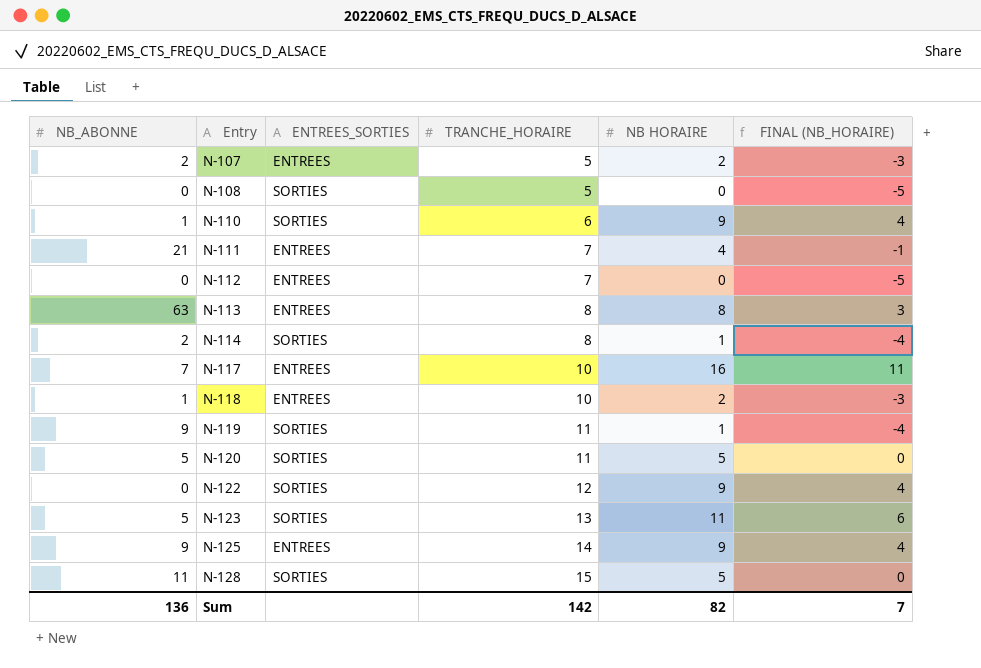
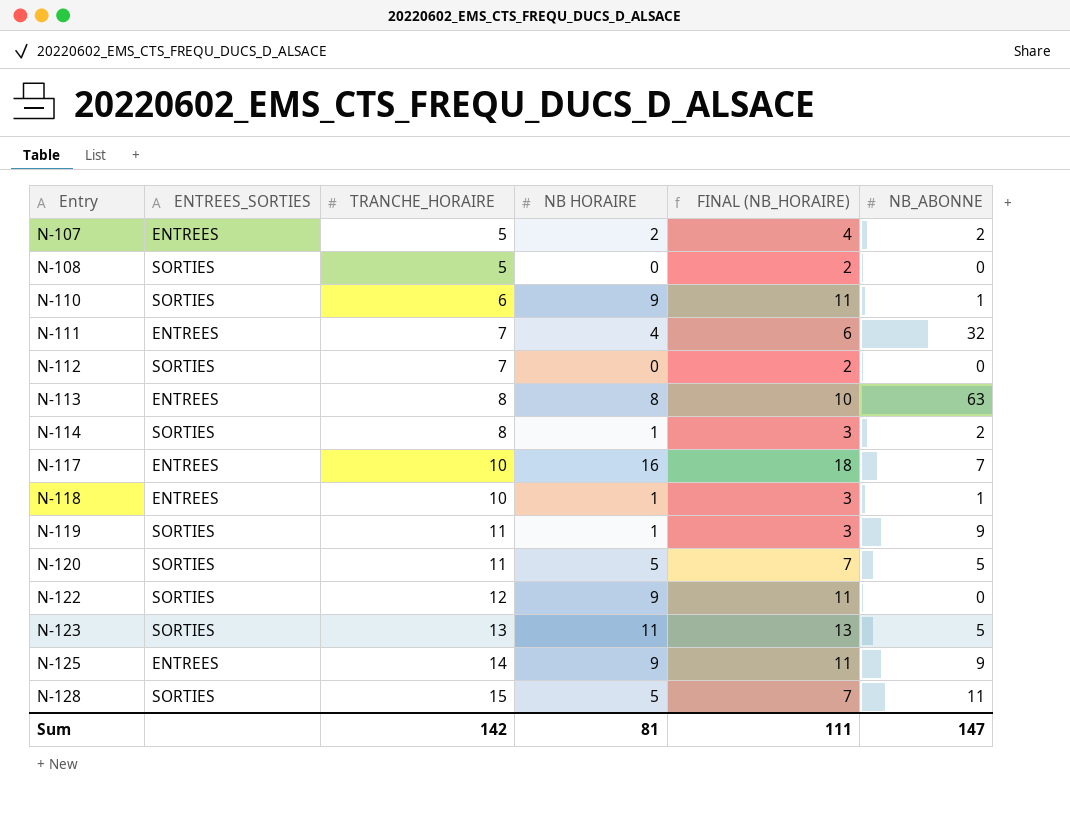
column FINAL (NB_HORAIRE) | formula: [NB HORAIRE] - 5 -> [NB HORAIRE] + 2
column NB_ABONNE | position: 1 -> 6
N-111 | NB_ABONNE: 21 -> 32
N-112 | ENTREES_SORTIES: ENTREES -> SORTIES
N-118 | NB HORAIRE: 2 -> 1
Sum | NB HORAIRE: 82 -> 81
Sum | FINAL (NB_HORAIRE): 7 -> 111
Sum | NB_ABONNE: 136 -> 147

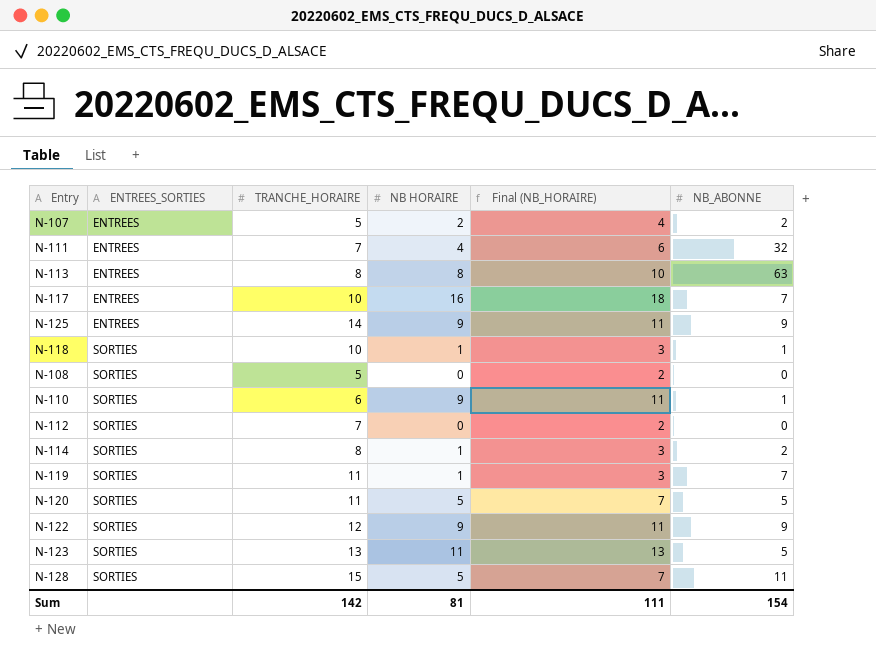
row order: Entry ascending -> ENTREES_SORTIES ascending
column name: FINAL (NB_HORAIRE) -> Final (NB_HORAIRE)
N-118 | ENTREES_SORTIES: ENTREES -> SORTIES
N-119 | NB_ABONNE: 9 -> 7
N-122 | NB_ABONNE: 0 -> 9
Sum | NB_ABONNE: 147 -> 154

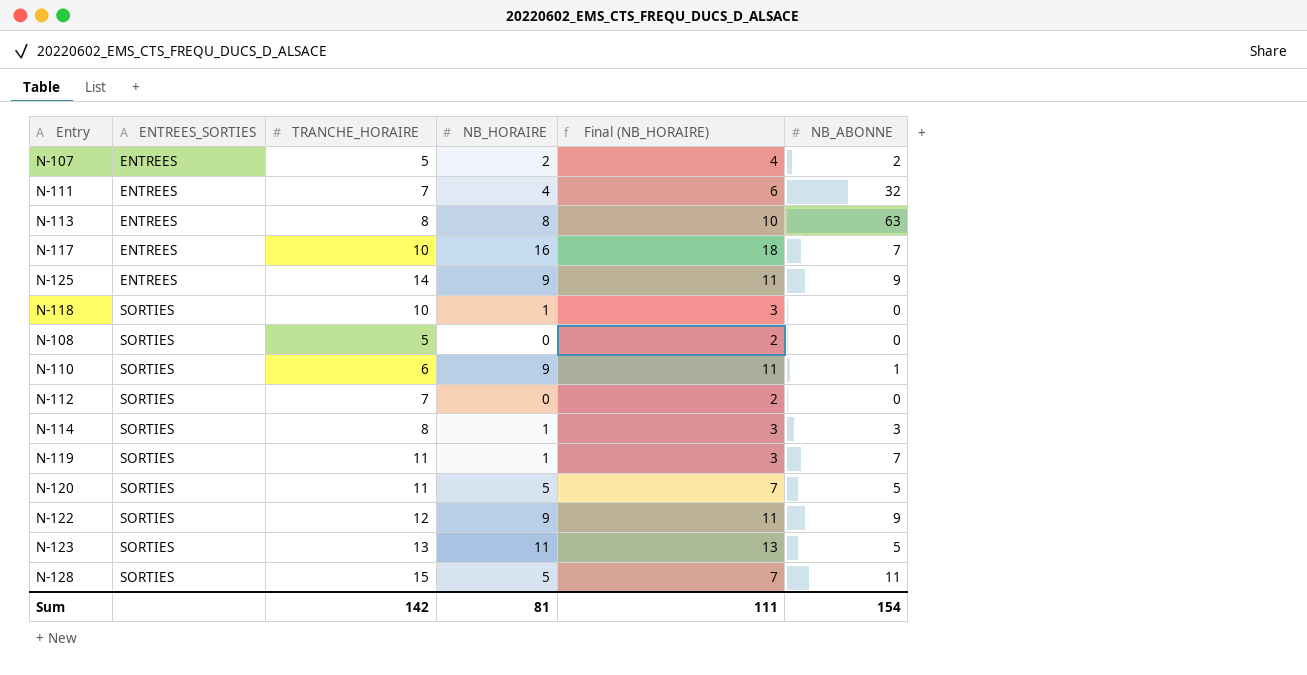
column name: NB HORAIRE -> NB_HORAIRE
N-118 | NB_ABONNE: 1 -> 0
N-114 | NB_ABONNE: 2 -> 3

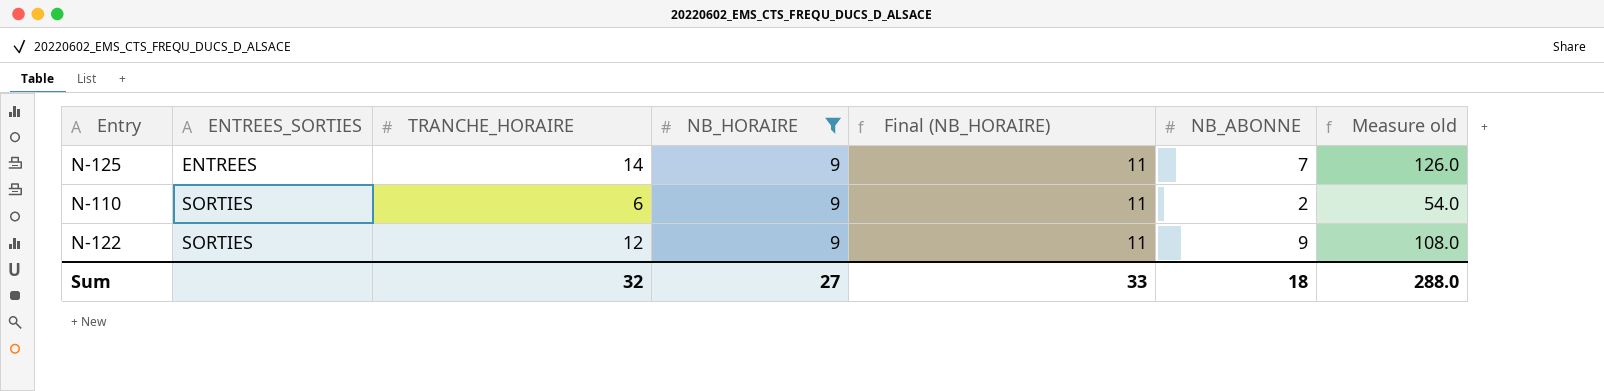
filter: none -> NB_HORAIRE = 9
column Measure old | formula: none -> [TRANCHE_HORAIRE] * [NB_HORAIRE]
N-125 | NB_ABONNE: 9 -> 7
N-110 | NB_ABONNE: 1 -> 2
Sum | TRANCHE_HORAIRE: 142 -> 32
Sum | NB_HORAIRE: 81 -> 27
Sum | Final (NB_HORAIRE): 111 -> 33
Sum | NB_ABONNE: 154 -> 18

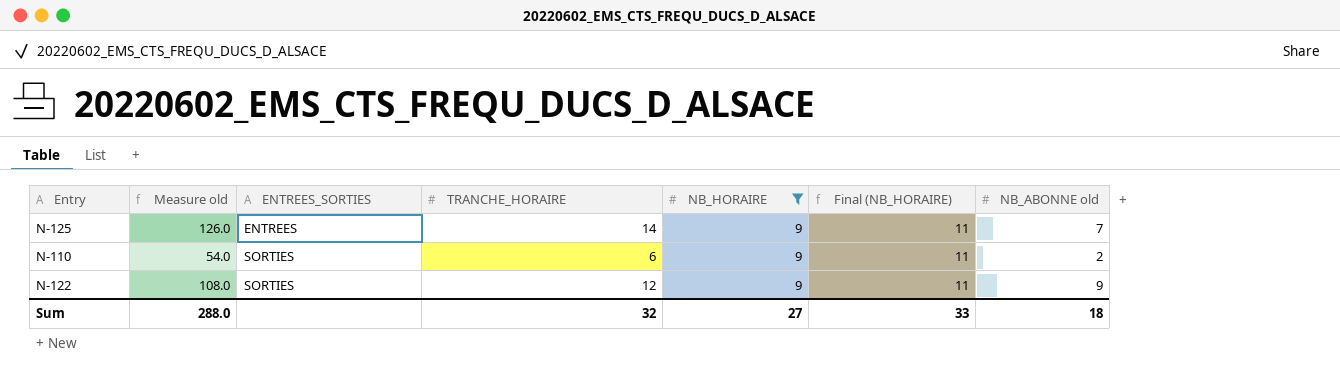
column Measure old | position: 7 -> 2
column name: NB_ABONNE -> NB_ABONNE old

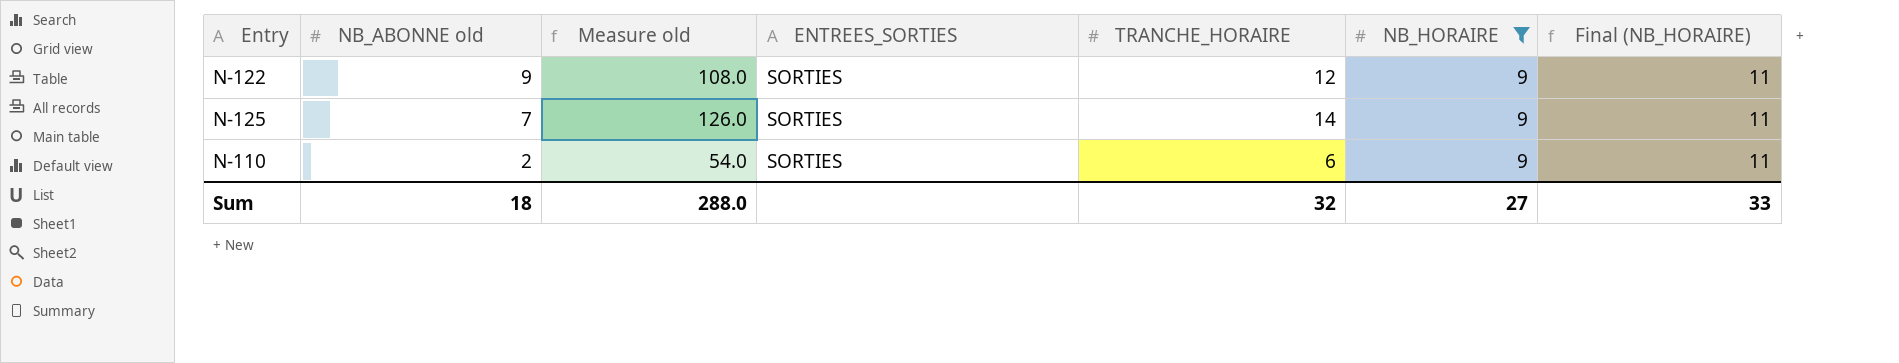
row order: ENTREES_SORTIES ascending -> NB_ABONNE old descending
column NB_ABONNE old | position: 7 -> 2
N-125 | ENTREES_SORTIES: ENTREES -> SORTIES

